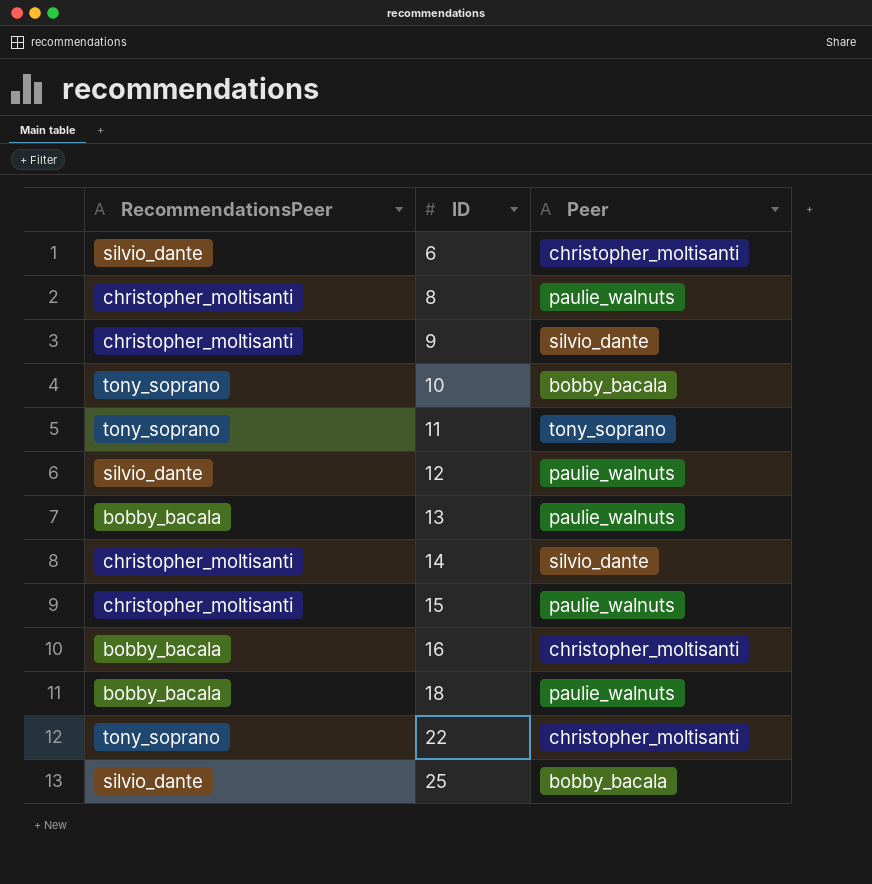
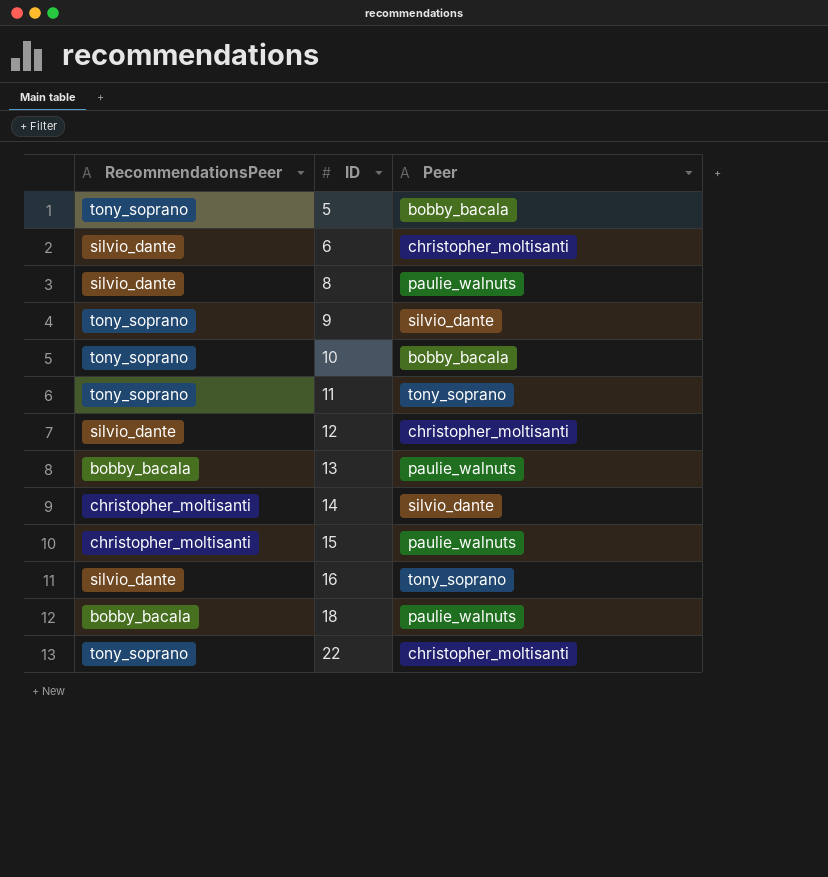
row 25: silvio_dante | bobby_bacala -> none
row 5: none -> tony_soprano | bobby_bacala
8 | RecommendationsPeer: christopher_moltisanti -> silvio_dante
9 | RecommendationsPeer: christopher_moltisanti -> tony_soprano
12 | Peer: paulie_walnuts -> christopher_moltisanti
16 | RecommendationsPeer: bobby_bacala -> silvio_dante
16 | Peer: christopher_moltisanti -> tony_soprano

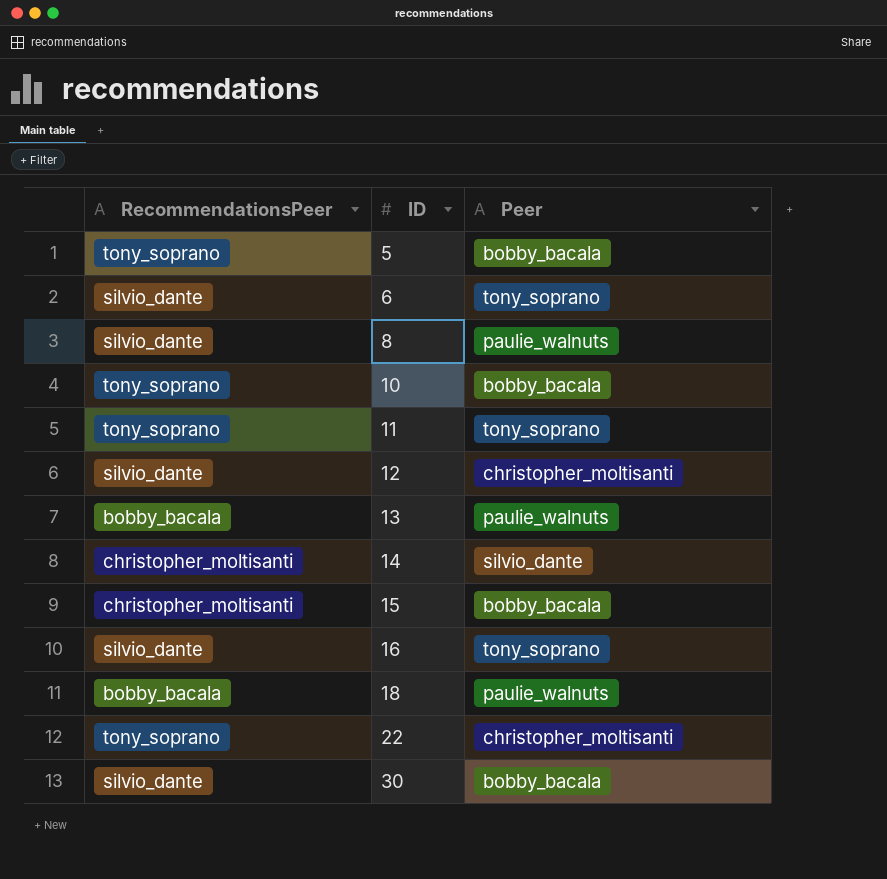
row 9: tony_soprano | silvio_dante -> none
6 | Peer: christopher_moltisanti -> tony_soprano
15 | Peer: paulie_walnuts -> bobby_bacala
row 30: none -> silvio_dante | bobby_bacala

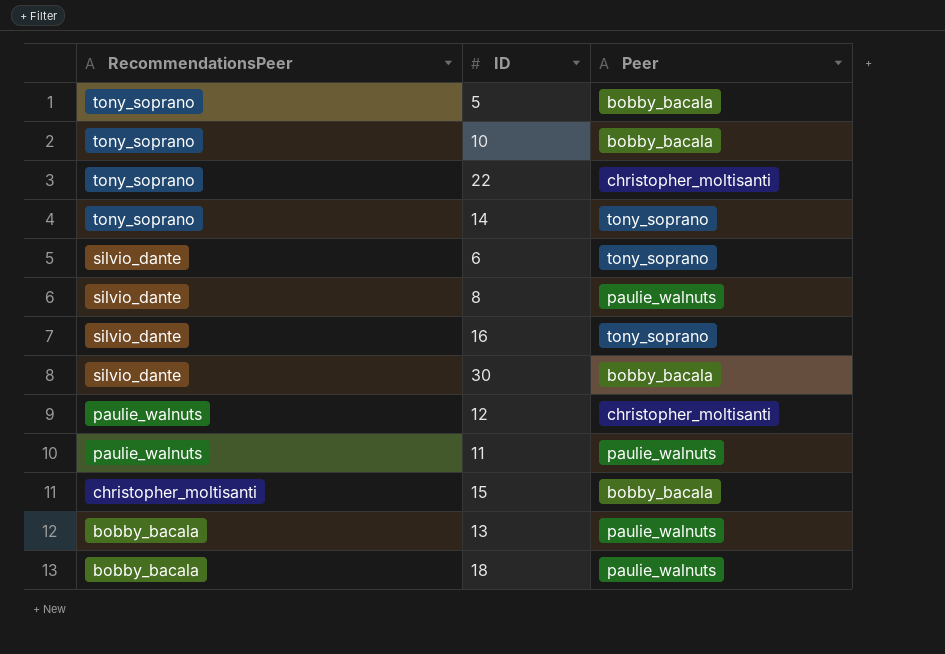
row order: ID ascending -> RecommendationsPeer descending
14 | RecommendationsPeer: christopher_moltisanti -> tony_soprano
14 | Peer: silvio_dante -> tony_soprano
12 | RecommendationsPeer: silvio_dante -> paulie_walnuts
11 | RecommendationsPeer: tony_soprano -> paulie_walnuts
11 | Peer: tony_soprano -> paulie_walnuts

